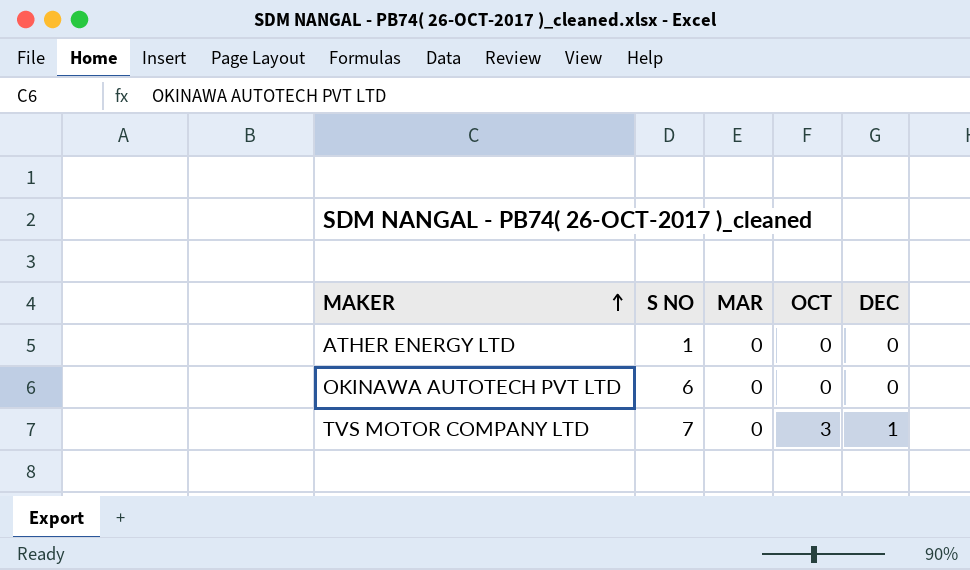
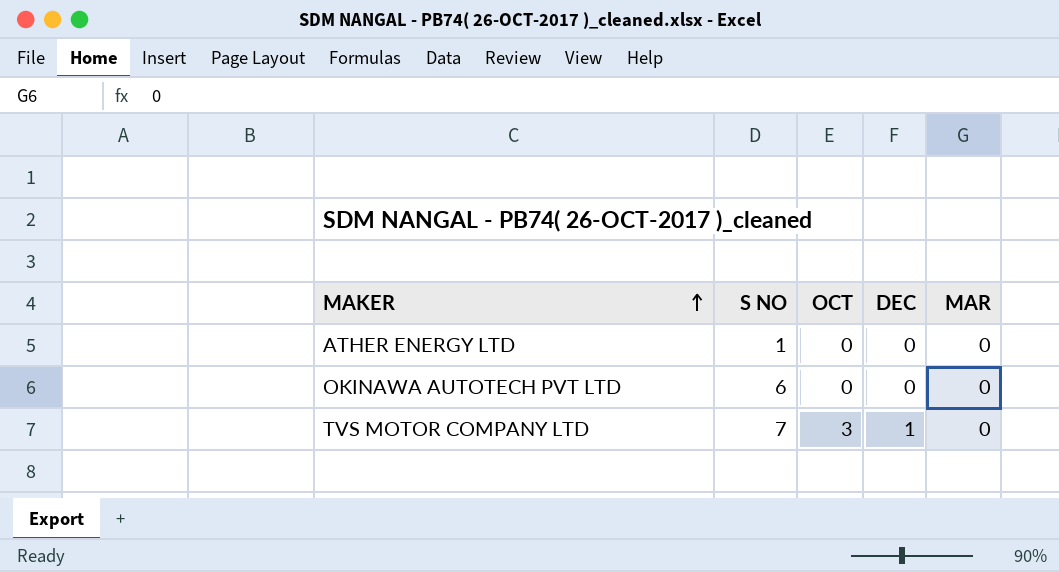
column MAR | position: 3 -> 5

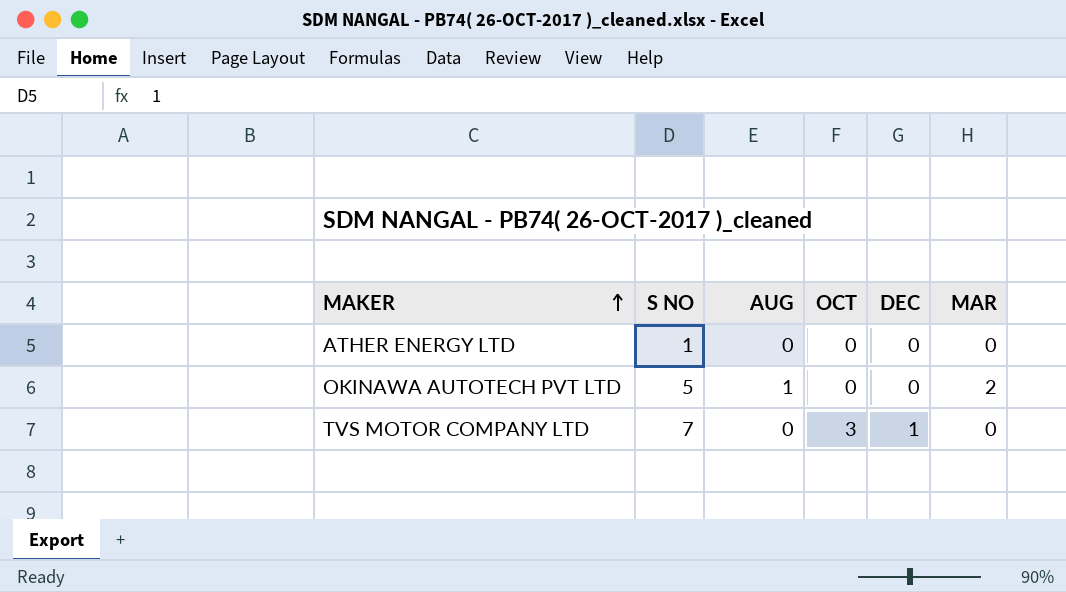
column AUG | position: none -> 3
OKINAWA AUTOTECH PVT LTD | S NO: 6 -> 5
OKINAWA AUTOTECH PVT LTD | MAR: 0 -> 2

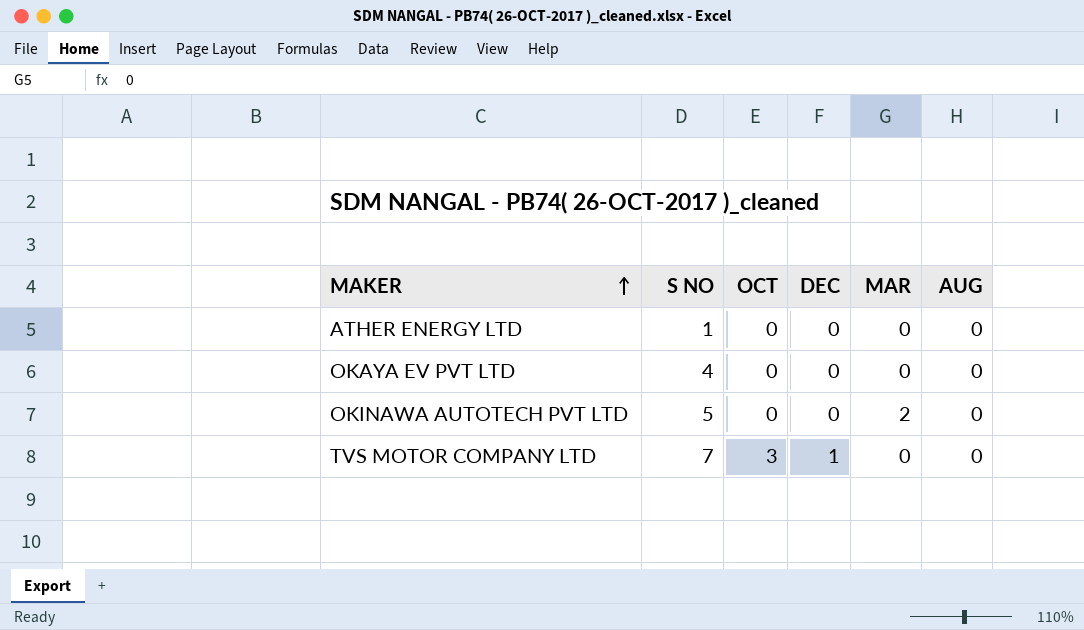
column AUG | position: 3 -> 6
row OKAYA EV PVT LTD: none -> 4 | 0 | 0 | 0 | 0
OKINAWA AUTOTECH PVT LTD | AUG: 1 -> 0

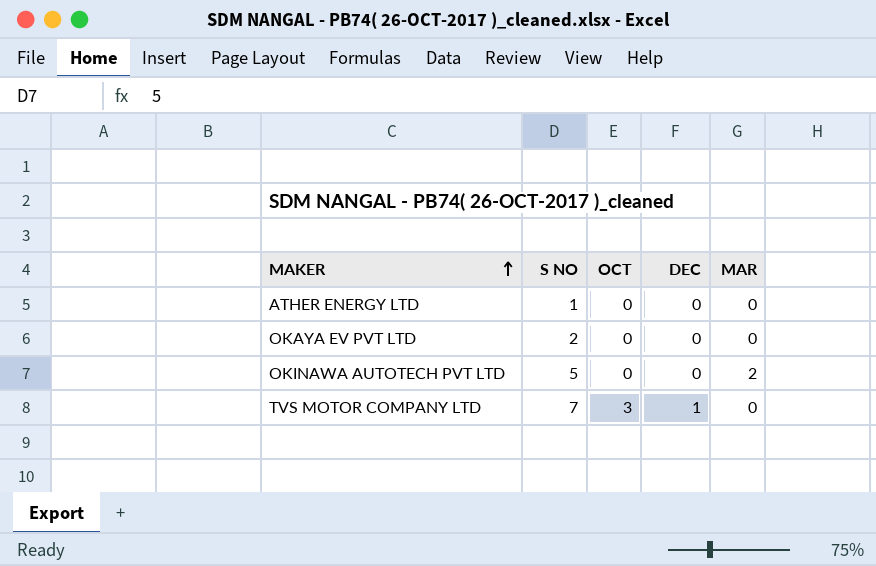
column AUG | position: 6 -> none
OKAYA EV PVT LTD | S NO: 4 -> 2

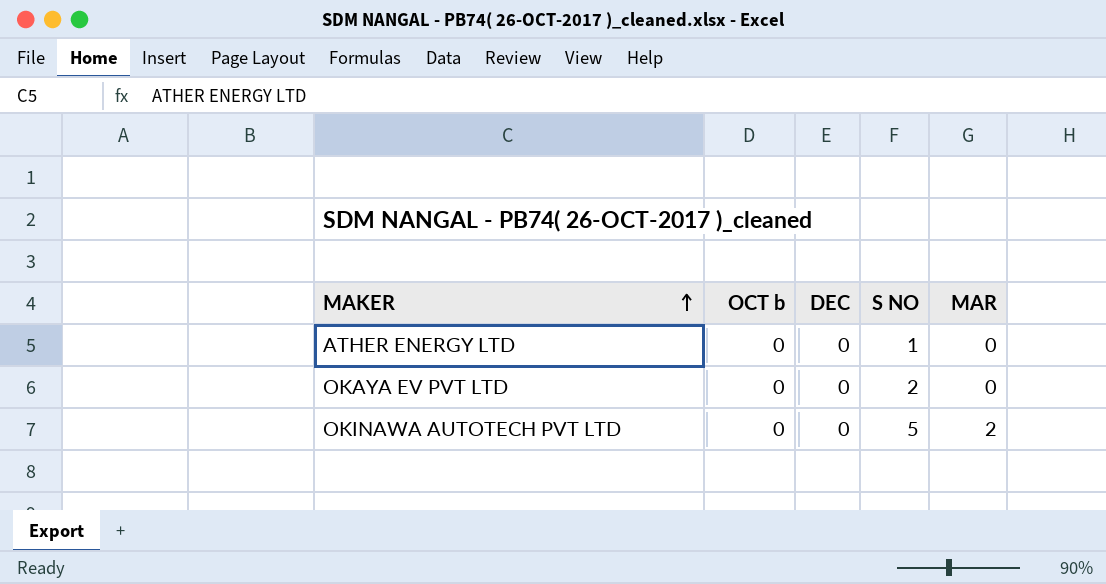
column name: OCT -> OCT b
column S NO | position: 2 -> 4
row TVS MOTOR COMPANY LTD: 7 | 3 | 1 | 0 -> none

